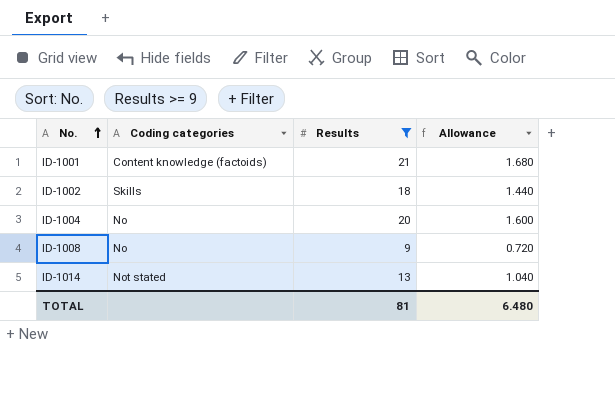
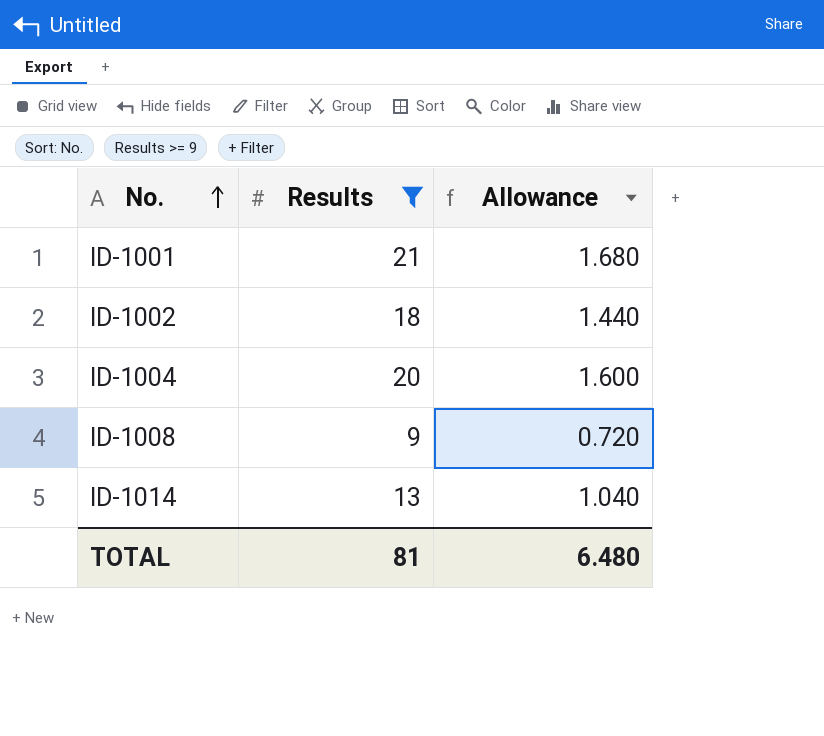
column Coding categories | position: 2 -> none

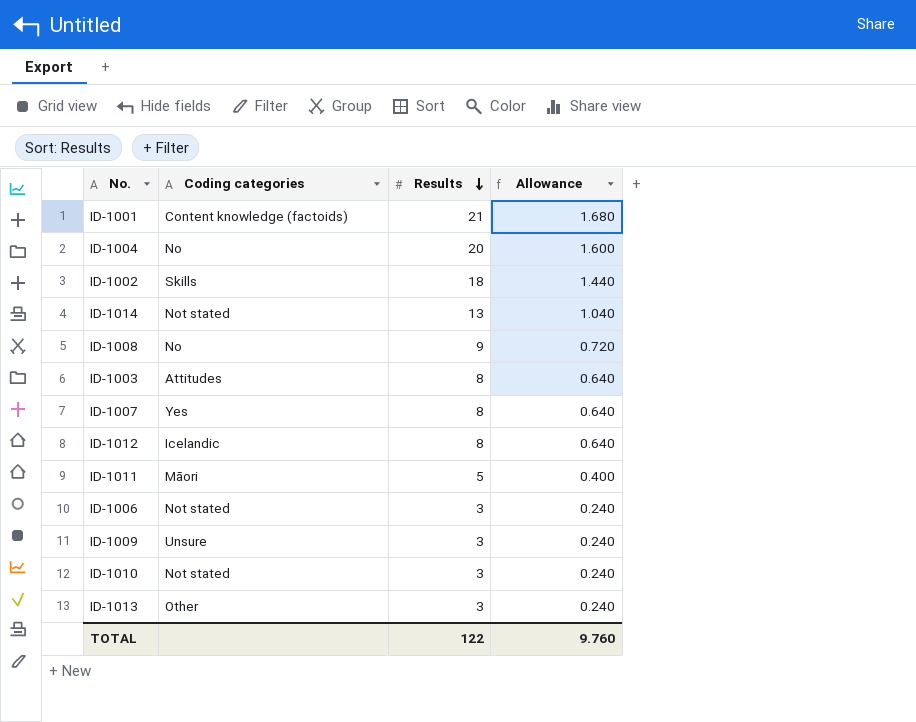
filter: Results >= 9 -> none
row order: No. ascending -> Results descending
column Coding categories | position: none -> 2
TOTAL | Results: 81 -> 122
TOTAL | Allowance: 6.480 -> 9.760

